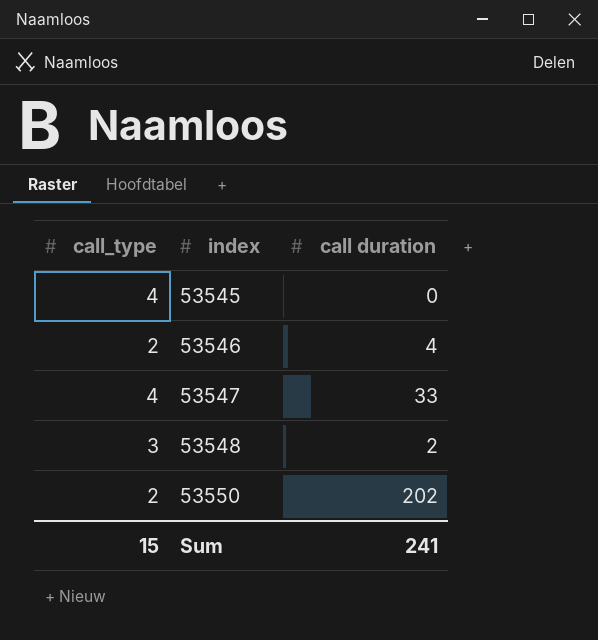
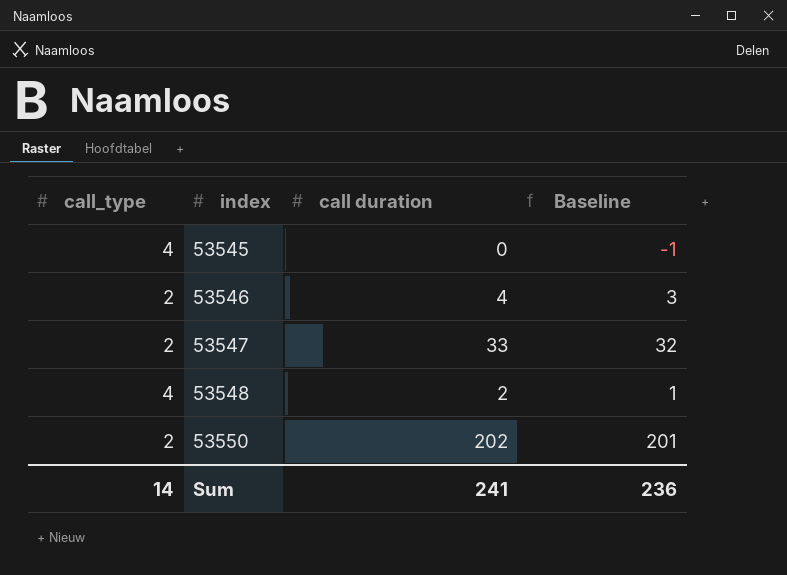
column Baseline | formula: none -> [call duration] - 1
53547 | call_type: 4 -> 2
53548 | call_type: 3 -> 4
Sum | call_type: 15 -> 14

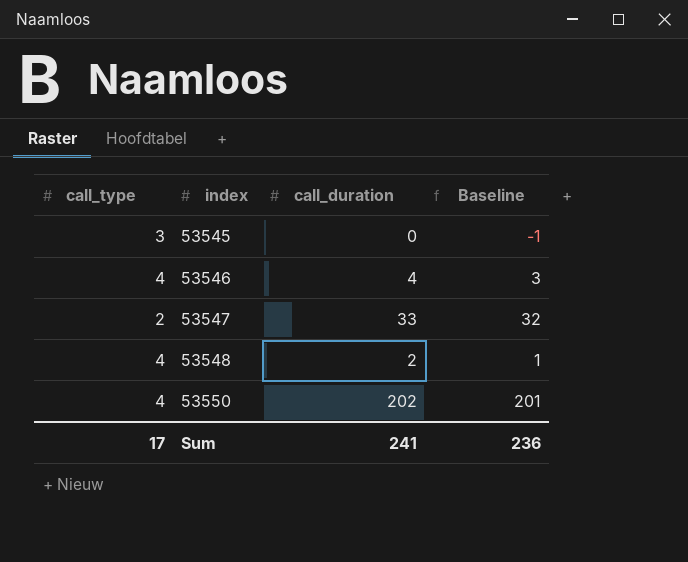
column name: call duration -> call_duration
53545 | call_type: 4 -> 3
53546 | call_type: 2 -> 4
53550 | call_type: 2 -> 4
Sum | call_type: 14 -> 17

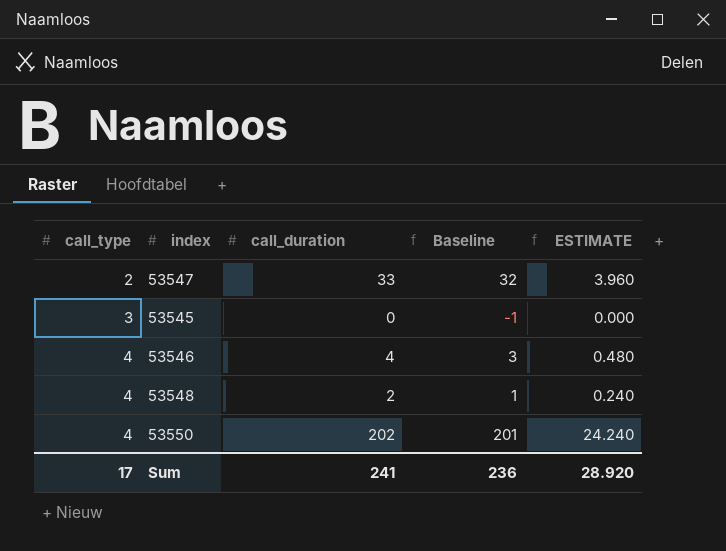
row order: index ascending -> call_type ascending
column ESTIMATE | formula: none -> [call_duration] * 0.12

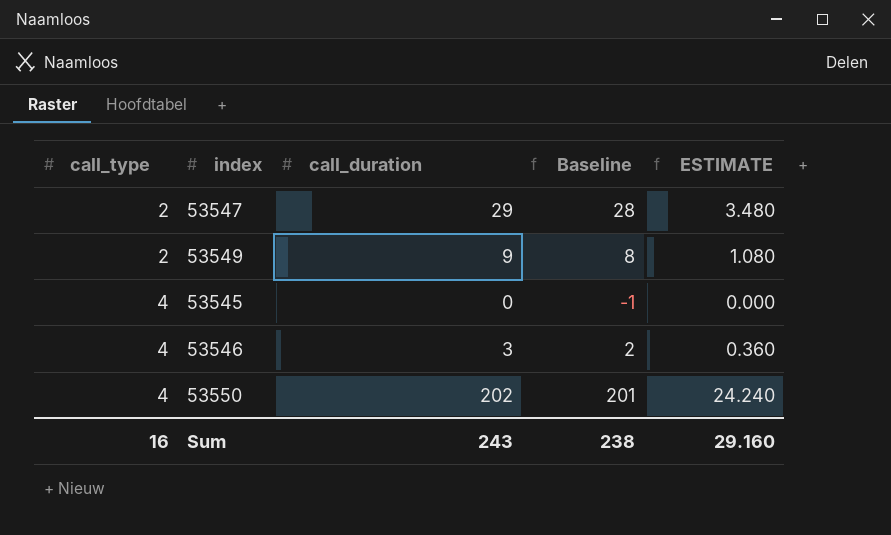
row 53548: 4 | 2 | 1 | 0.240 -> none
53547 | call_duration: 33 -> 29
53547 | Baseline: 32 -> 28
53547 | ESTIMATE: 3.960 -> 3.480
row 53549: none -> 2 | 9 | 8 | 1.080
53545 | call_type: 3 -> 4
53546 | call_duration: 4 -> 3
53546 | Baseline: 3 -> 2
53546 | ESTIMATE: 0.480 -> 0.360
Sum | call_type: 17 -> 16
Sum | call_duration: 241 -> 243
Sum | Baseline: 236 -> 238
Sum | ESTIMATE: 28.920 -> 29.160

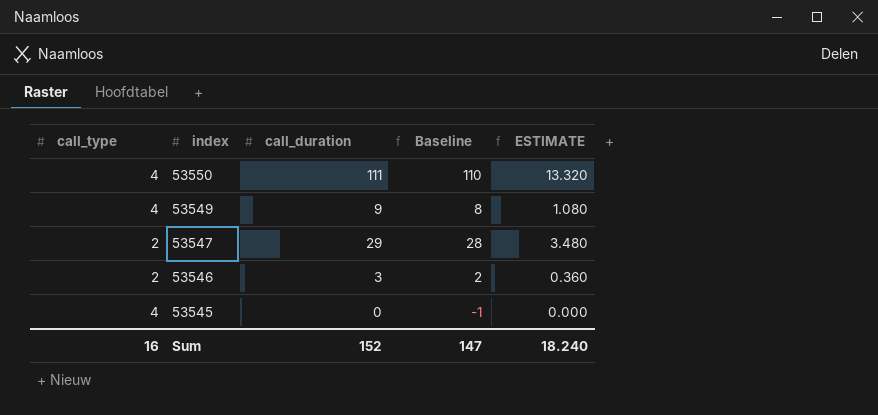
row order: call_type ascending -> index descending
53550 | call_duration: 202 -> 111
53550 | Baseline: 201 -> 110
53550 | ESTIMATE: 24.240 -> 13.320
53549 | call_type: 2 -> 4
53546 | call_type: 4 -> 2
Sum | call_duration: 243 -> 152
Sum | Baseline: 238 -> 147
Sum | ESTIMATE: 29.160 -> 18.240

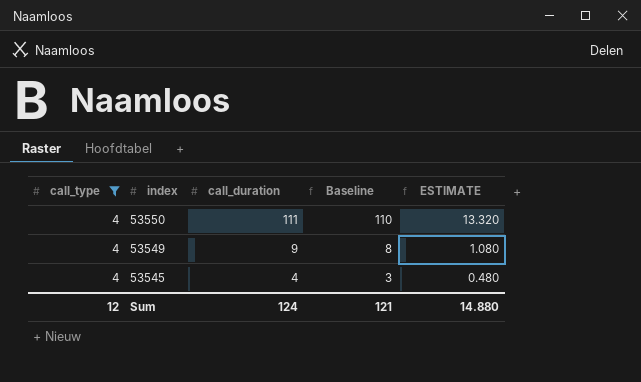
filter: none -> call_type = 4
53545 | call_duration: 0 -> 4
53545 | Baseline: -1 -> 3
53545 | ESTIMATE: 0.000 -> 0.480
Sum | call_type: 16 -> 12
Sum | call_duration: 152 -> 124
Sum | Baseline: 147 -> 121
Sum | ESTIMATE: 18.240 -> 14.880

